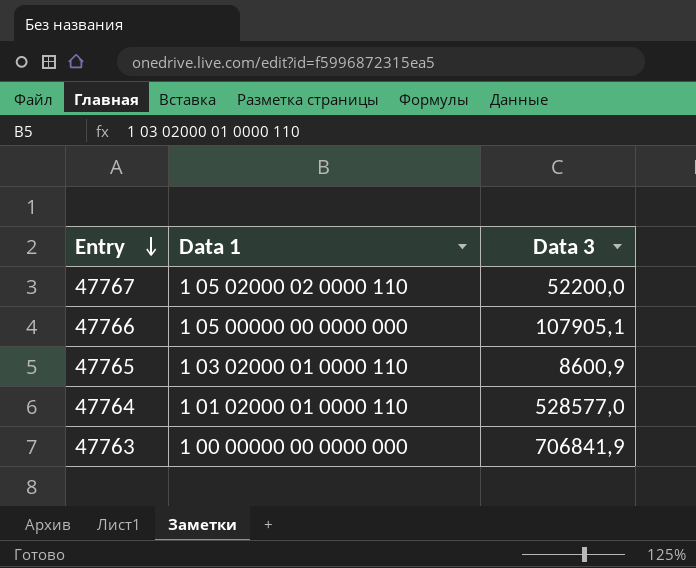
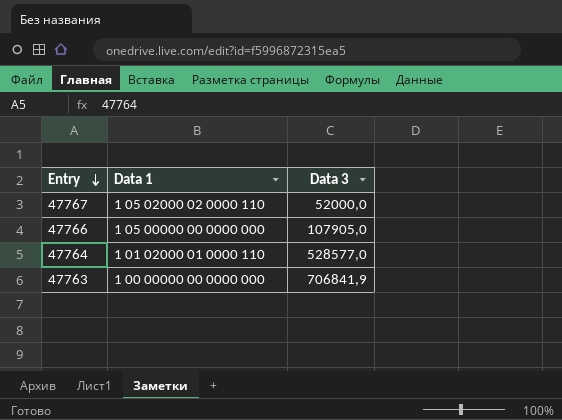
row 47765: 1 03 02000 01 0000 110 | 8600,9 -> none
47767 | Data 3: 52200,0 -> 52000,0
47766 | Data 3: 107905,1 -> 107905,0

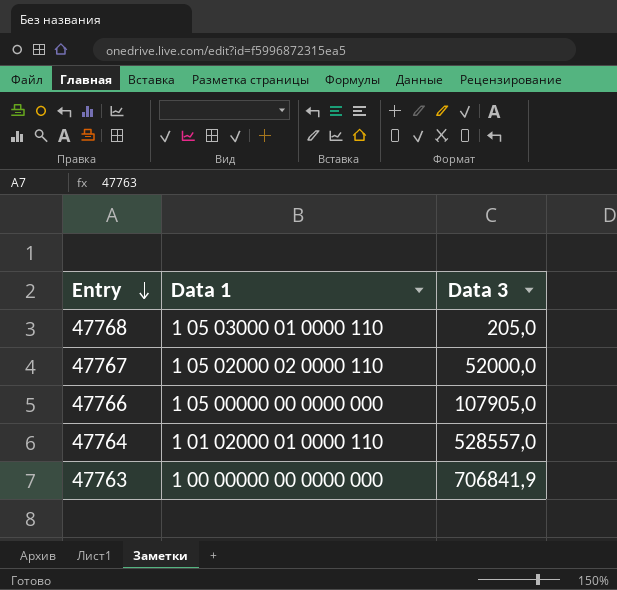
row 47768: none -> 1 05 03000 01 0000 110 | 205,0
47764 | Data 3: 528577,0 -> 528557,0

